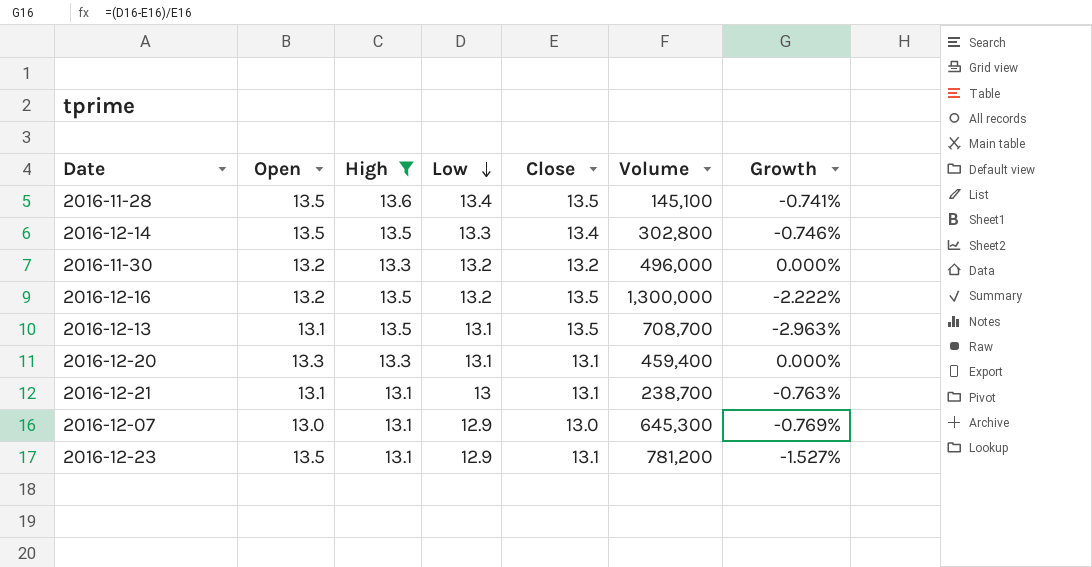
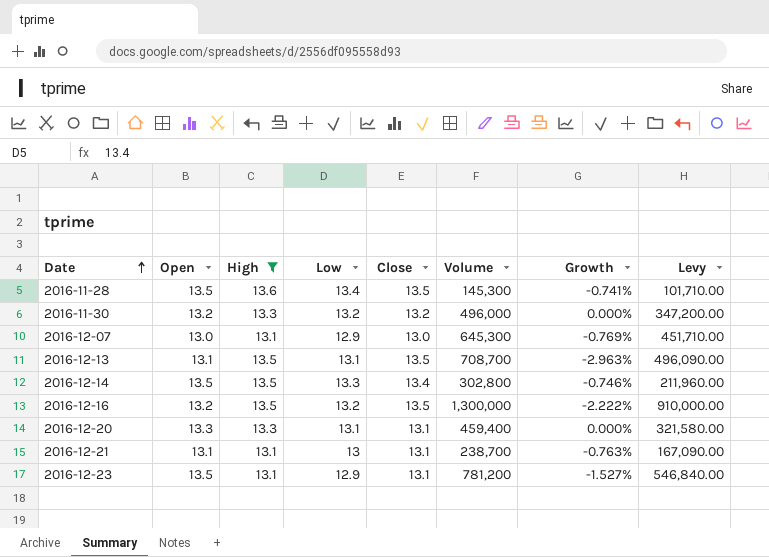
row order: Low descending -> Date ascending
column Levy | formula: none -> [Volume] * 0.7
2016-11-28 | Volume: 145,100 -> 145,300

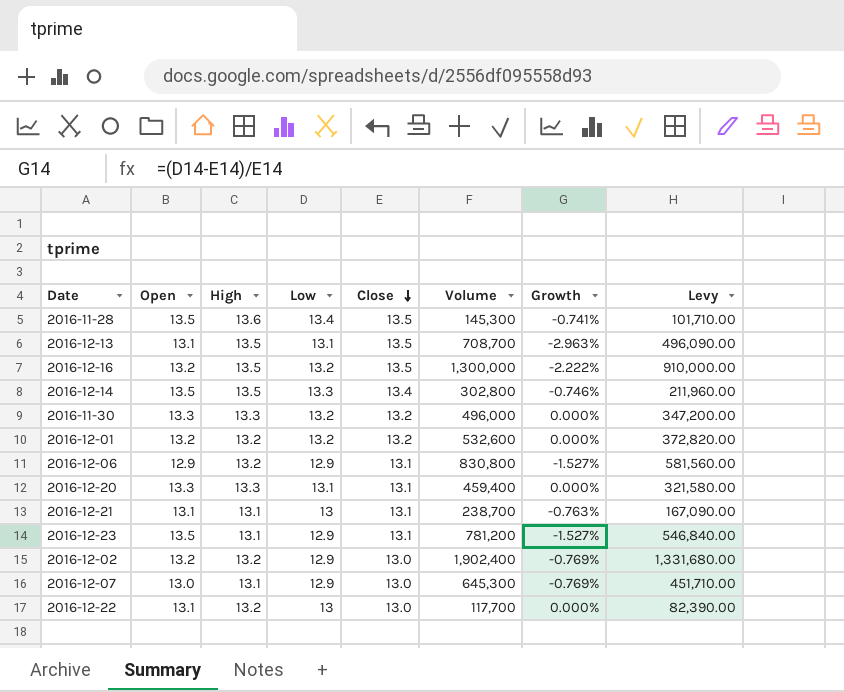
filter: High != 13.2 -> none
row order: Date ascending -> Close descending
2016-11-30 | Open: 13.2 -> 13.3

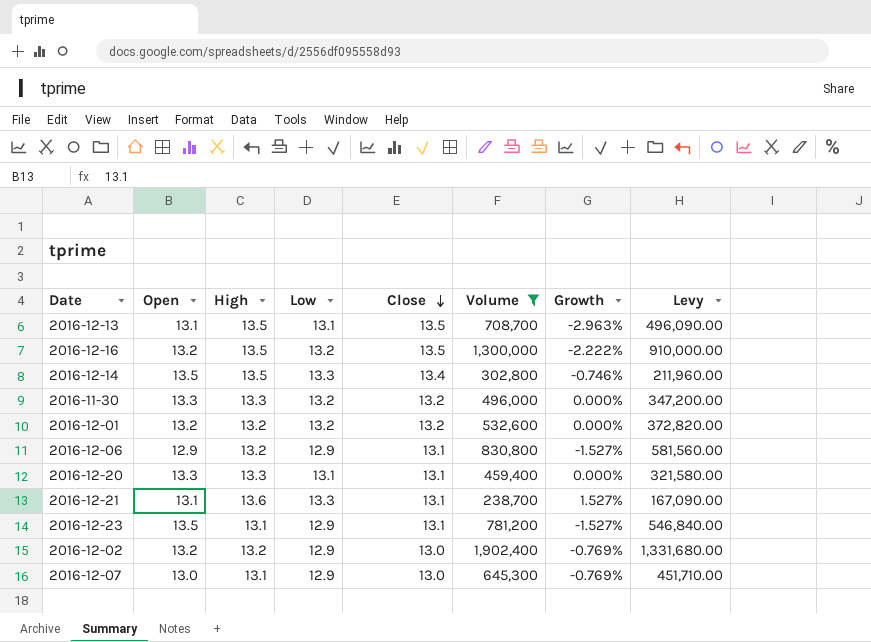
filter: none -> Volume >= 238,700
2016-12-21 | High: 13.1 -> 13.6
2016-12-21 | Low: 13 -> 13.3
2016-12-21 | Growth: -0.763% -> 1.527%

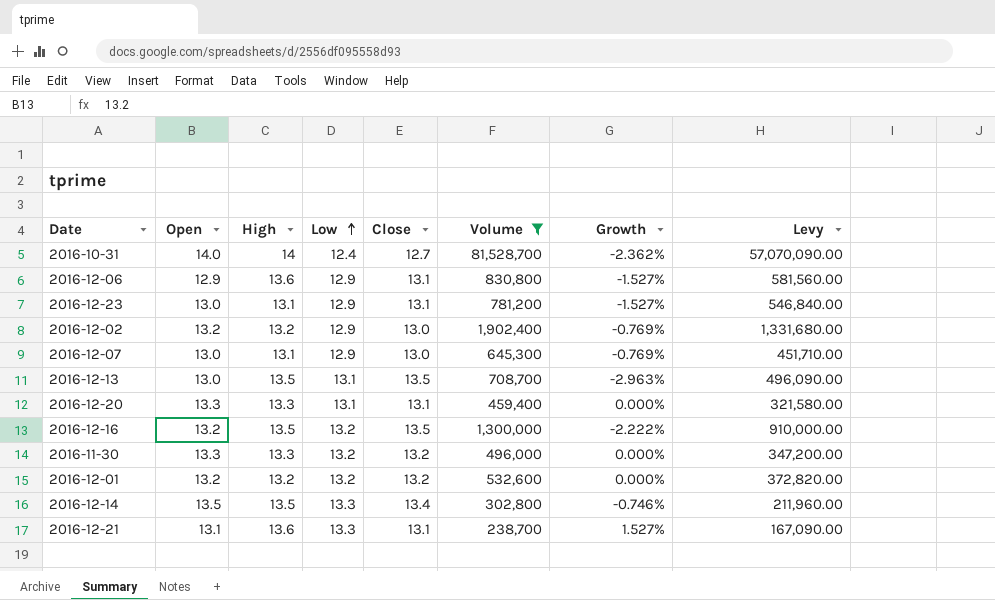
row order: Close descending -> Low ascending
row 2016-10-31: none -> 14.0 | 14 | 12.4 | 12.7 | 81,528,700 | -2.362% | 57,070,090.00
2016-12-06 | High: 13.2 -> 13.6
2016-12-23 | Open: 13.5 -> 13.0
2016-12-13 | Open: 13.1 -> 13.0

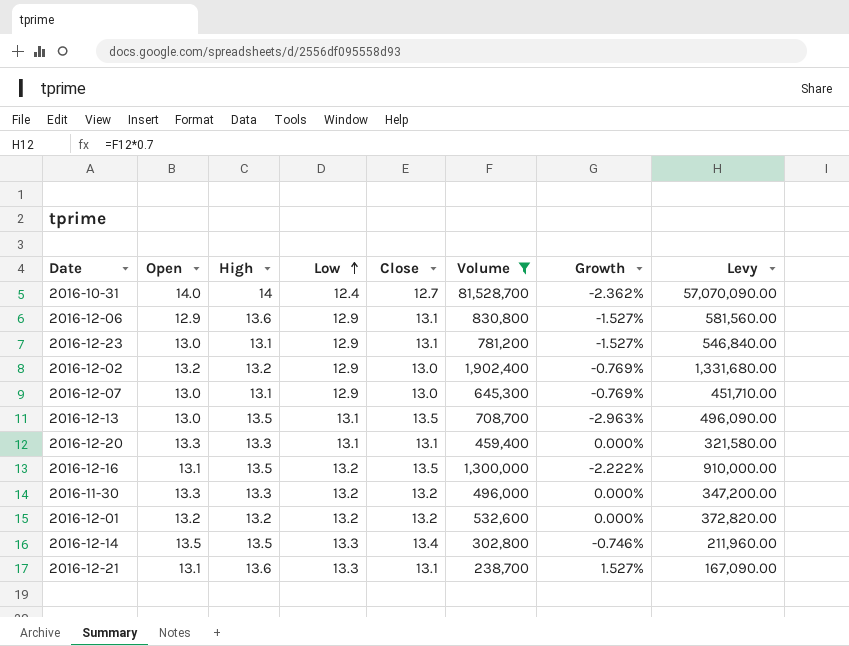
2016-12-16 | Open: 13.2 -> 13.1

